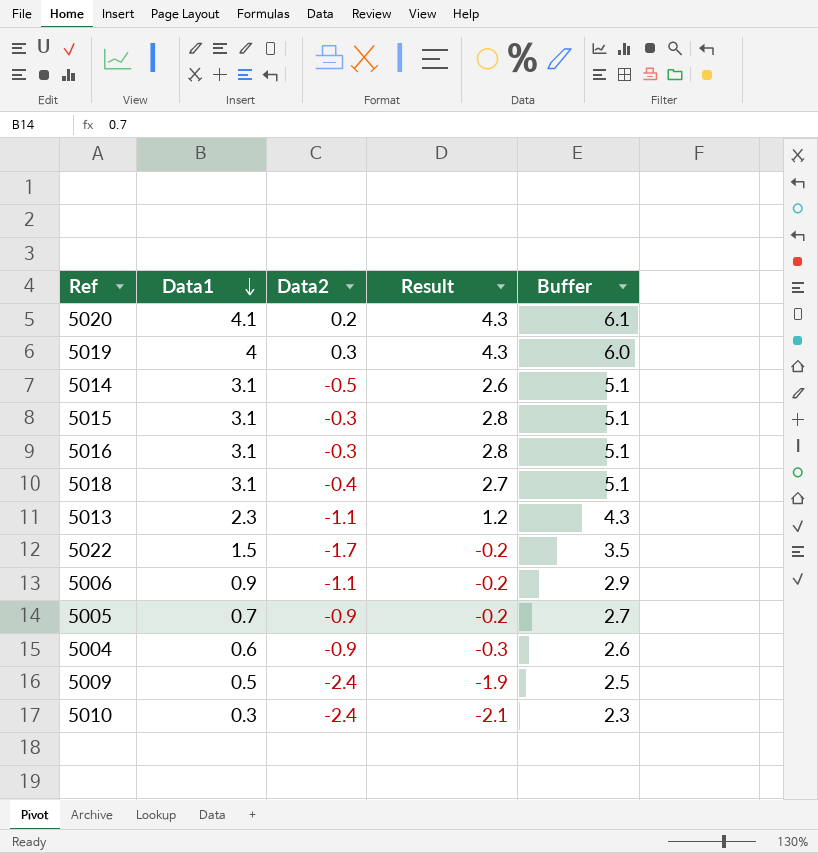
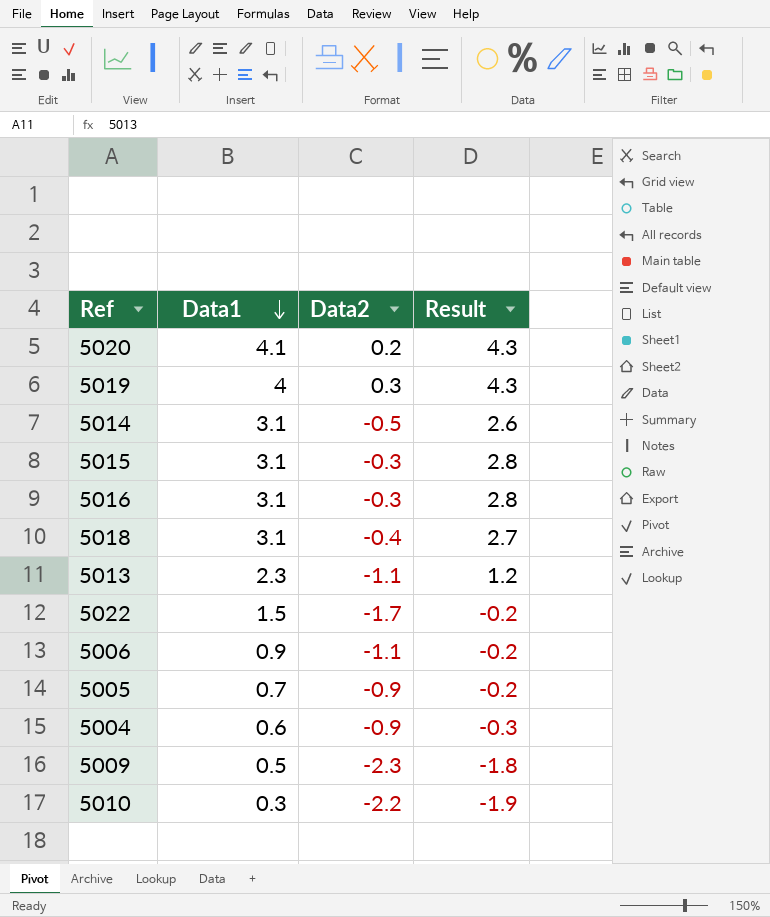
column Buffer | formula: [Data1] + 2 -> none
5009 | Data2: -2.4 -> -2.3
5009 | Result: -1.9 -> -1.8
5010 | Data2: -2.4 -> -2.2
5010 | Result: -2.1 -> -1.9

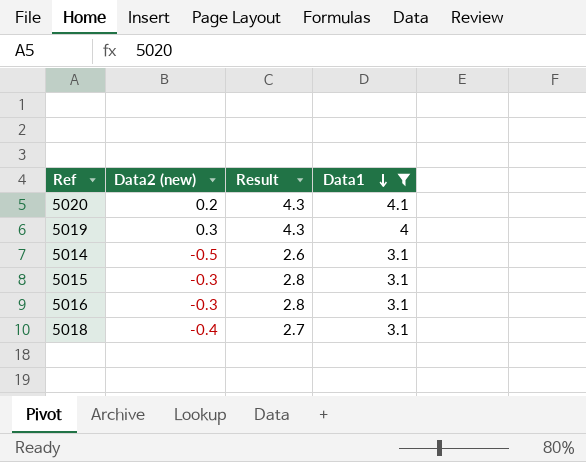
filter: none -> Data1 >= 3.1
column name: Data2 -> Data2 (new)
column Data1 | position: 2 -> 4

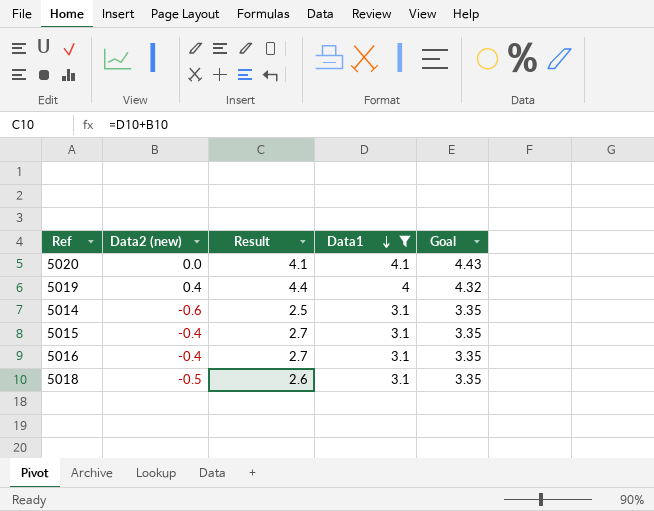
column Goal | formula: none -> [Data1] * 1.08
5020 | Data2 (new): 0.2 -> 0.0
5020 | Result: 4.3 -> 4.1
5019 | Data2 (new): 0.3 -> 0.4
5019 | Result: 4.3 -> 4.4
5014 | Data2 (new): -0.5 -> -0.6
5014 | Result: 2.6 -> 2.5
5015 | Data2 (new): -0.3 -> -0.4
5015 | Result: 2.8 -> 2.7
5016 | Data2 (new): -0.3 -> -0.4
5016 | Result: 2.8 -> 2.7
5018 | Data2 (new): -0.4 -> -0.5
5018 | Result: 2.7 -> 2.6

